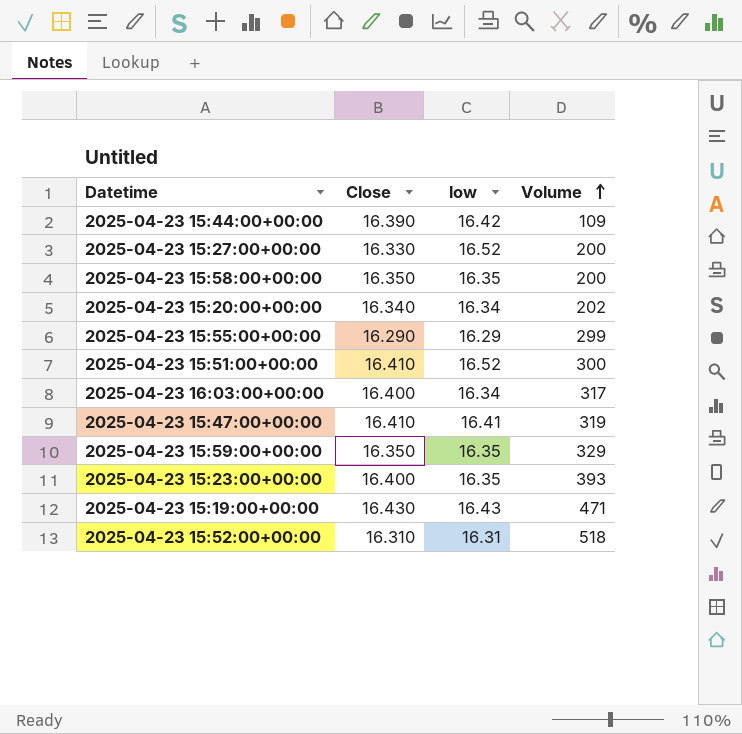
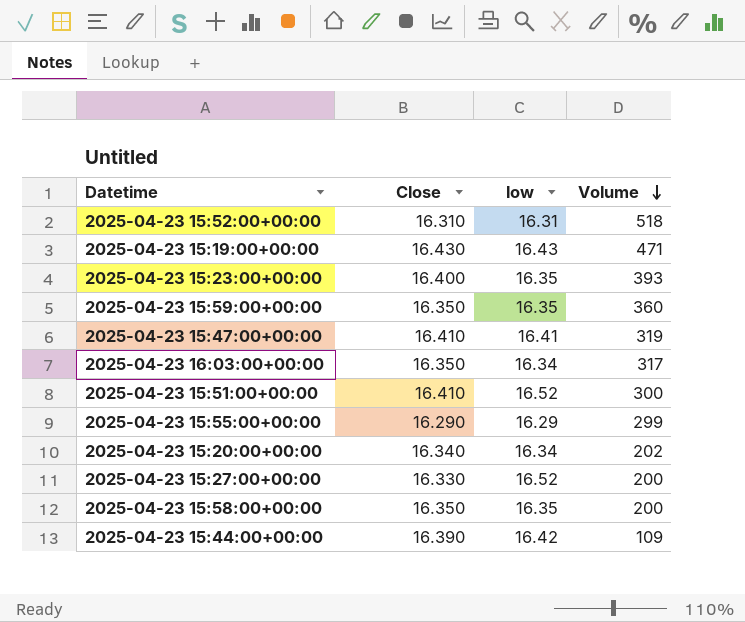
row order: Volume ascending -> Volume descending
2025-04-23 15:59:00+00:00 | Volume: 329 -> 360
2025-04-23 16:03:00+00:00 | Close: 16.400 -> 16.350

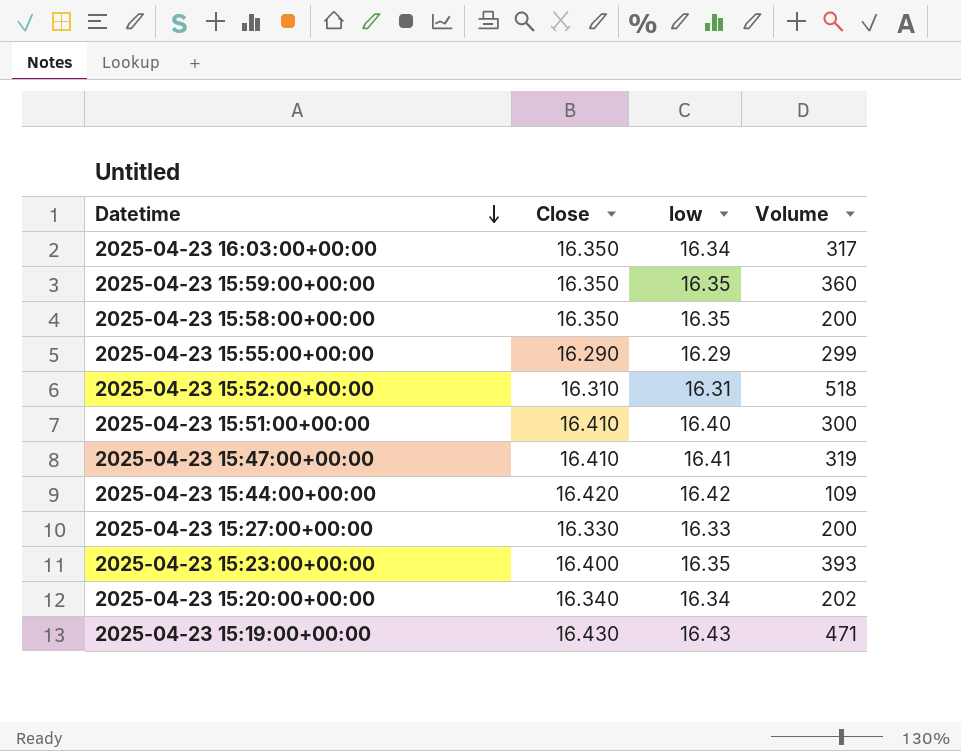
row order: Volume descending -> Datetime descending
2025-04-23 15:51:00+00:00 | low: 16.52 -> 16.40
2025-04-23 15:44:00+00:00 | Close: 16.390 -> 16.420
2025-04-23 15:27:00+00:00 | low: 16.52 -> 16.33

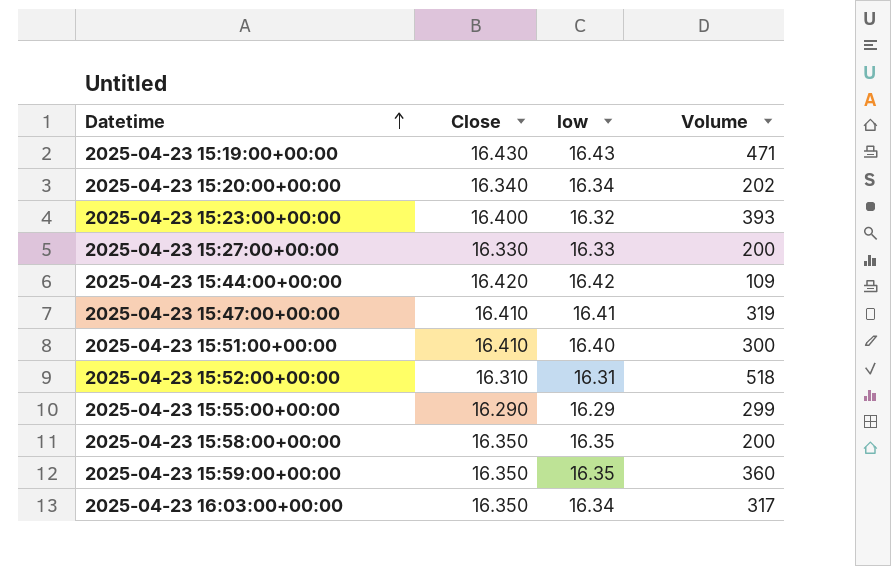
row order: Datetime descending -> Datetime ascending
2025-04-23 15:23:00+00:00 | low: 16.35 -> 16.32

